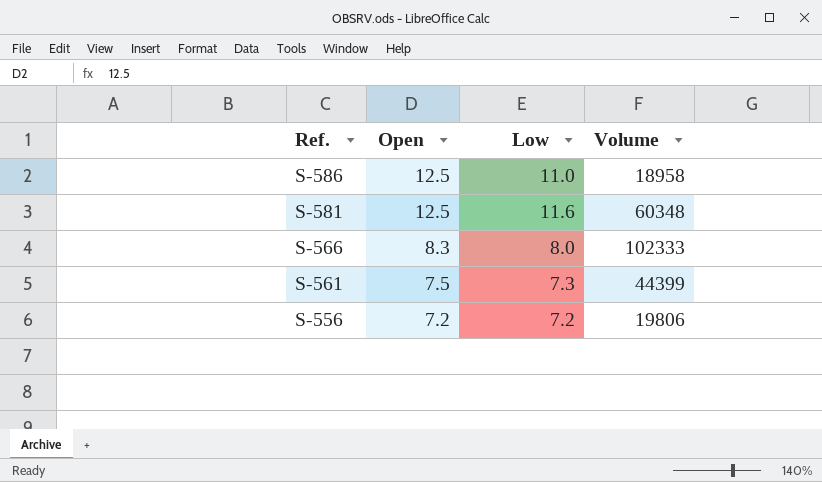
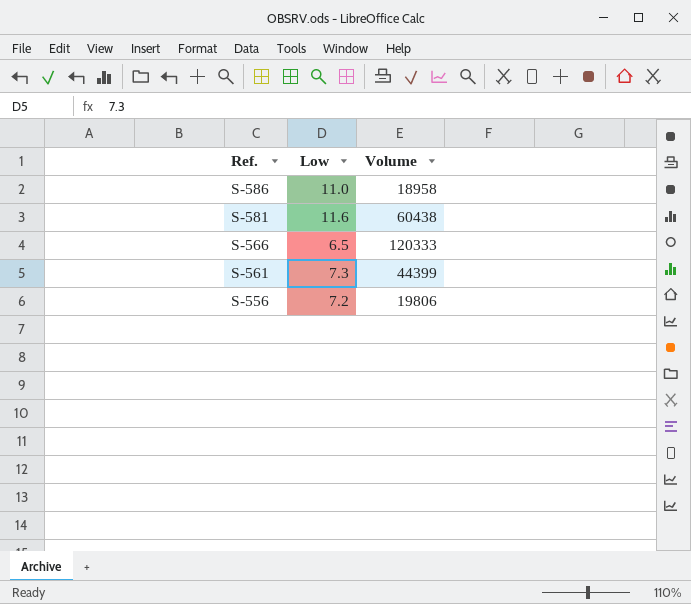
column Open | position: 2 -> none
S-581 | Volume: 60348 -> 60438
S-566 | Low: 8.0 -> 6.5
S-566 | Volume: 102333 -> 120333

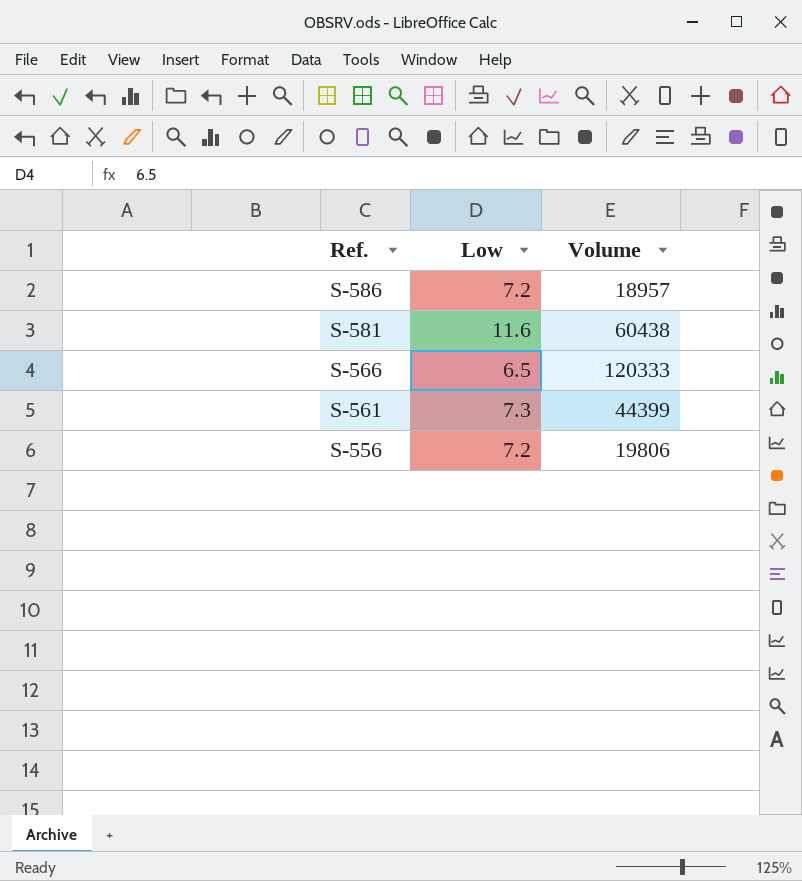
S-586 | Low: 11.0 -> 7.2
S-586 | Volume: 18958 -> 18957

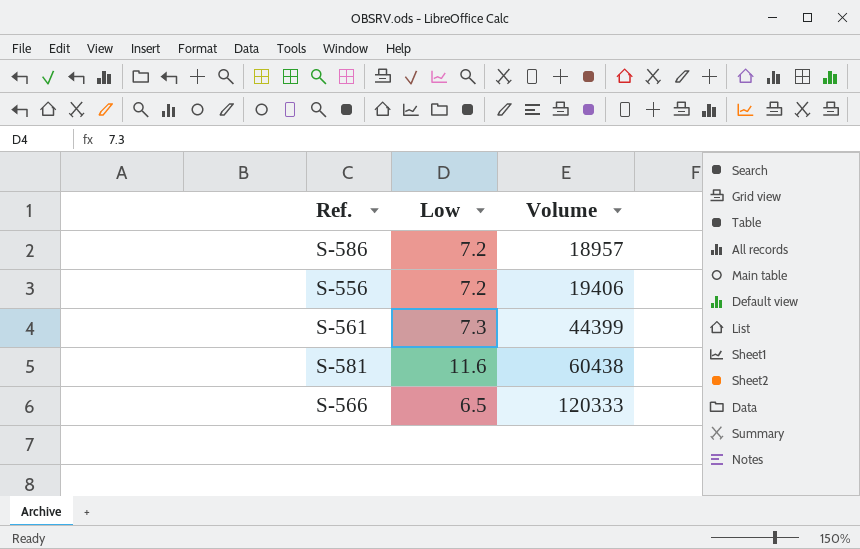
row order: Ref. descending -> Volume ascending
S-556 | Volume: 19806 -> 19406

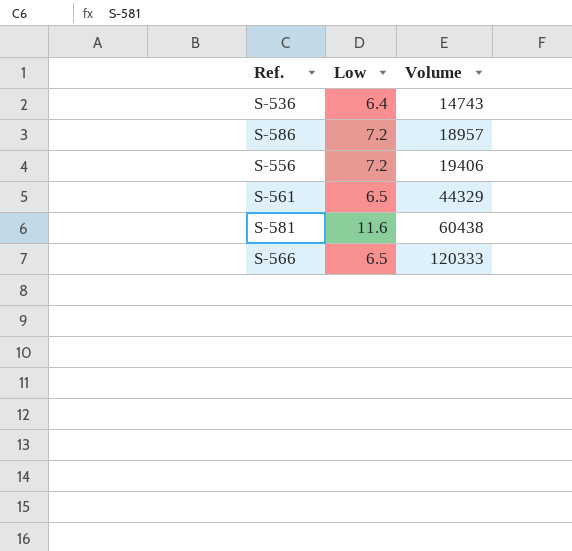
row S-536: none -> 6.4 | 14743
S-561 | Low: 7.3 -> 6.5
S-561 | Volume: 44399 -> 44329

